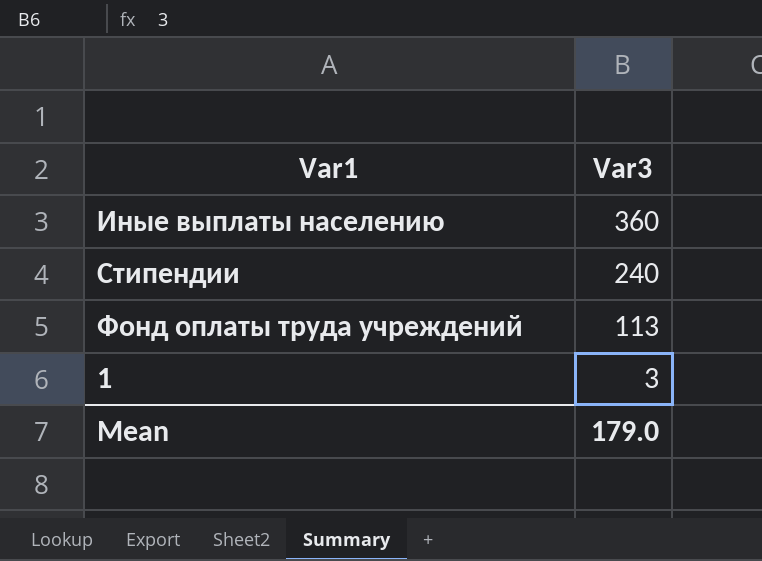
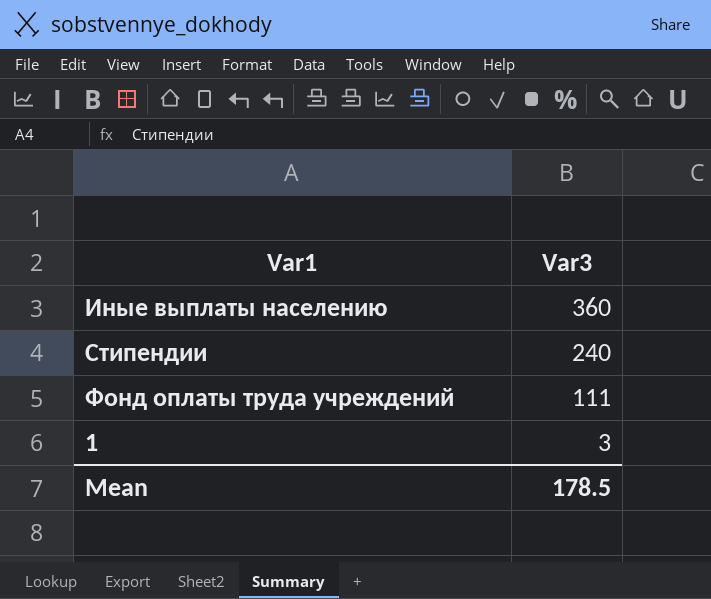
Фонд оплаты труда учреждений | Var3: 113 -> 111
Mean | Var3: 179.0 -> 178.5

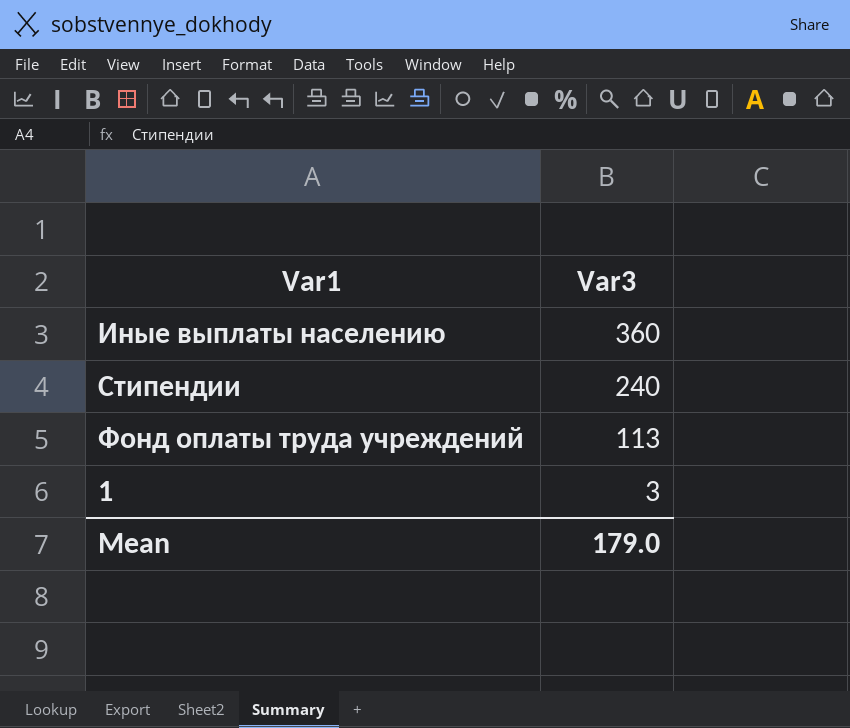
Фонд оплаты труда учреждений | Var3: 111 -> 113
Mean | Var3: 178.5 -> 179.0

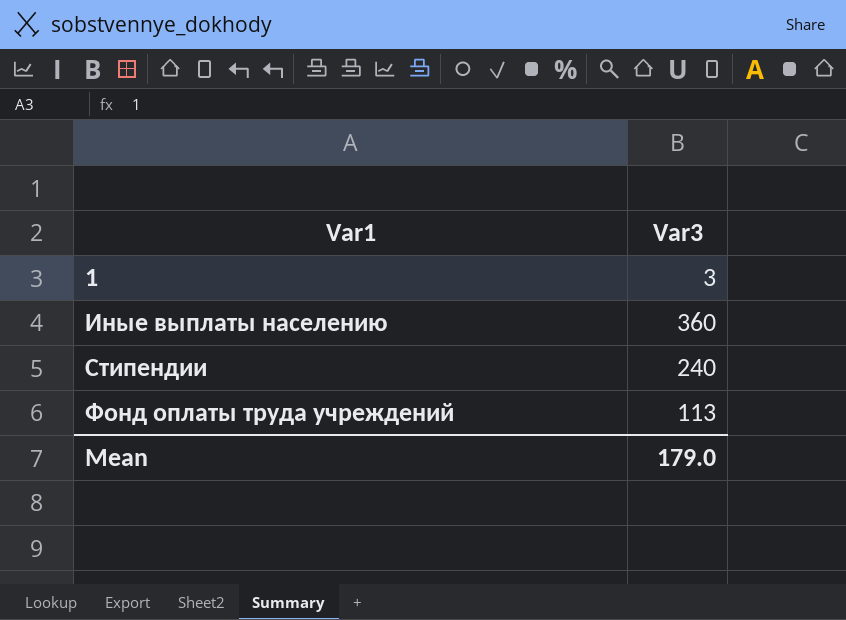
row order: Var3 descending -> Var1 ascending

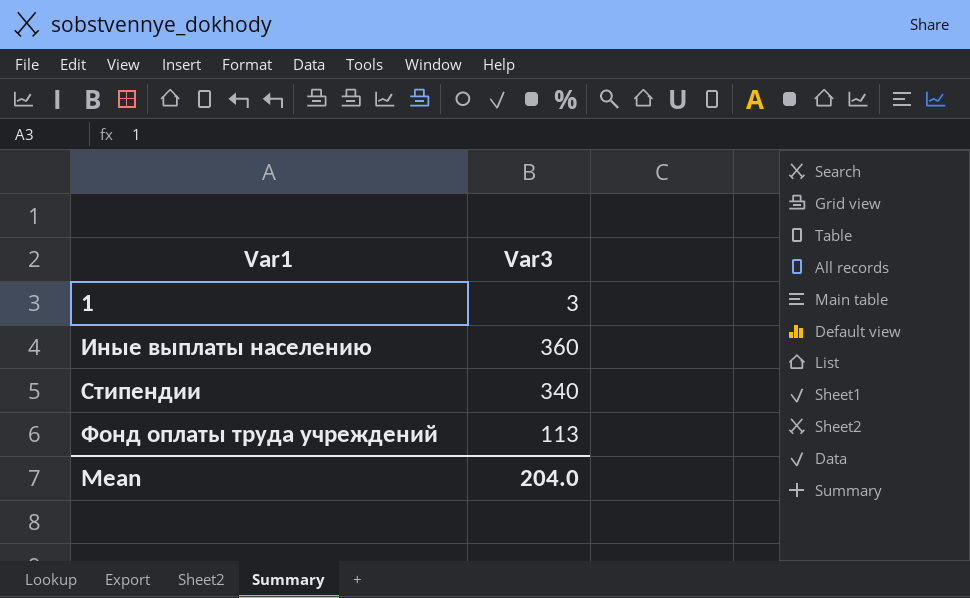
Стипендии | Var3: 240 -> 340
Mean | Var3: 179.0 -> 204.0

